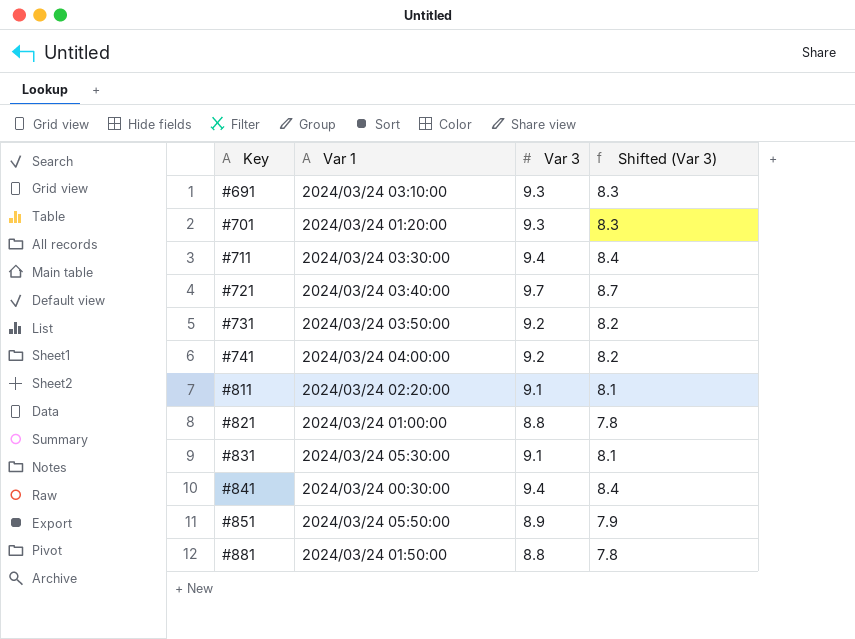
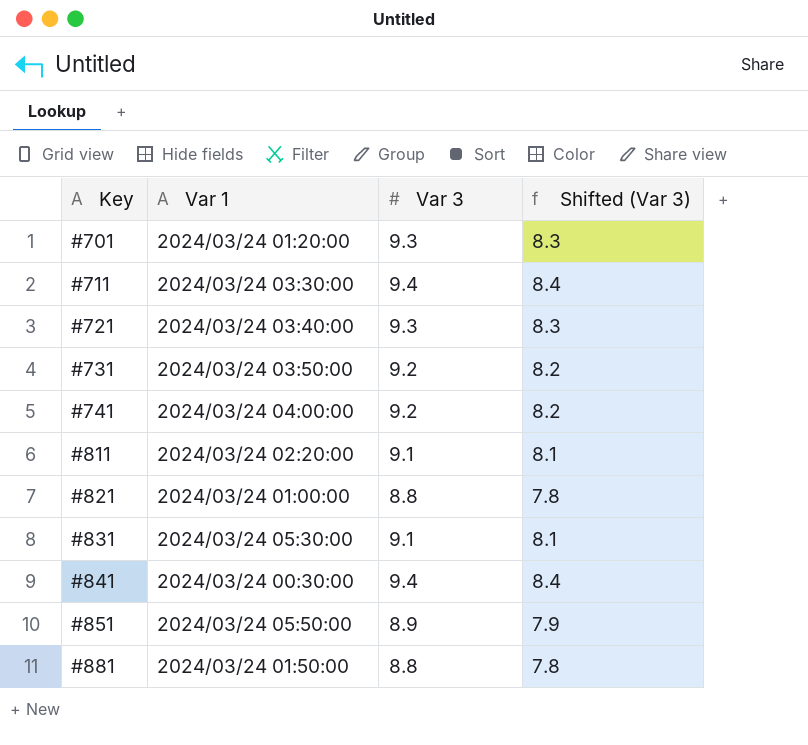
row #691: 2024/03/24 03:10:00 | 9.3 | 8.3 -> none
#721 | Var 3: 9.7 -> 9.3
#721 | Shifted (Var 3): 8.7 -> 8.3

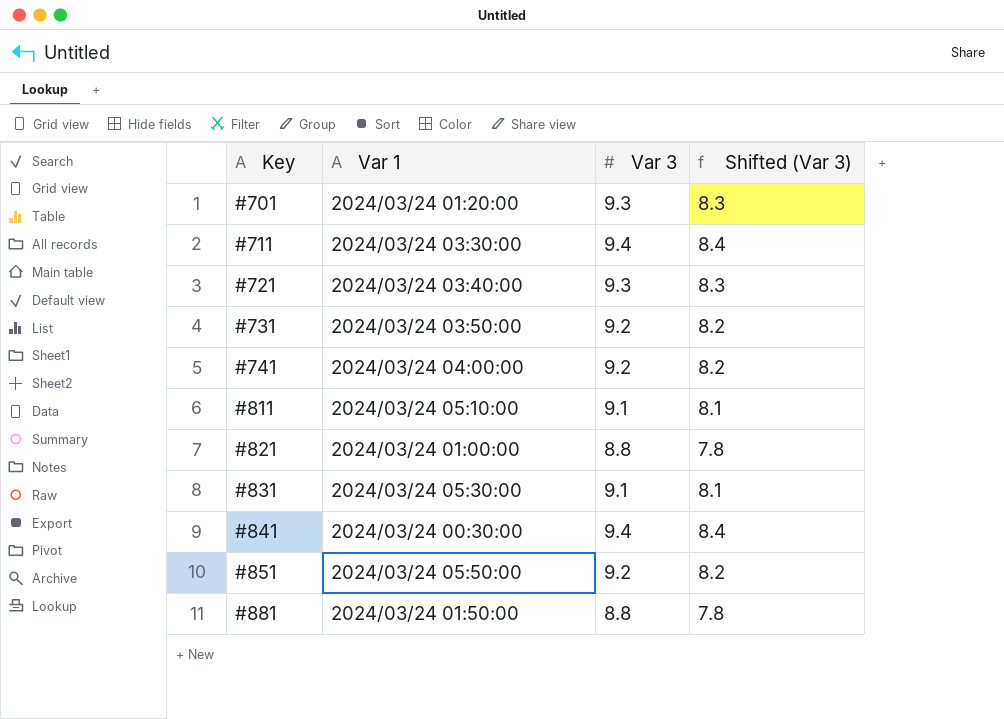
#811 | Var 1: 2024/03/24 02:20:00 -> 2024/03/24 05:10:00
#851 | Var 3: 8.9 -> 9.2
#851 | Shifted (Var 3): 7.9 -> 8.2

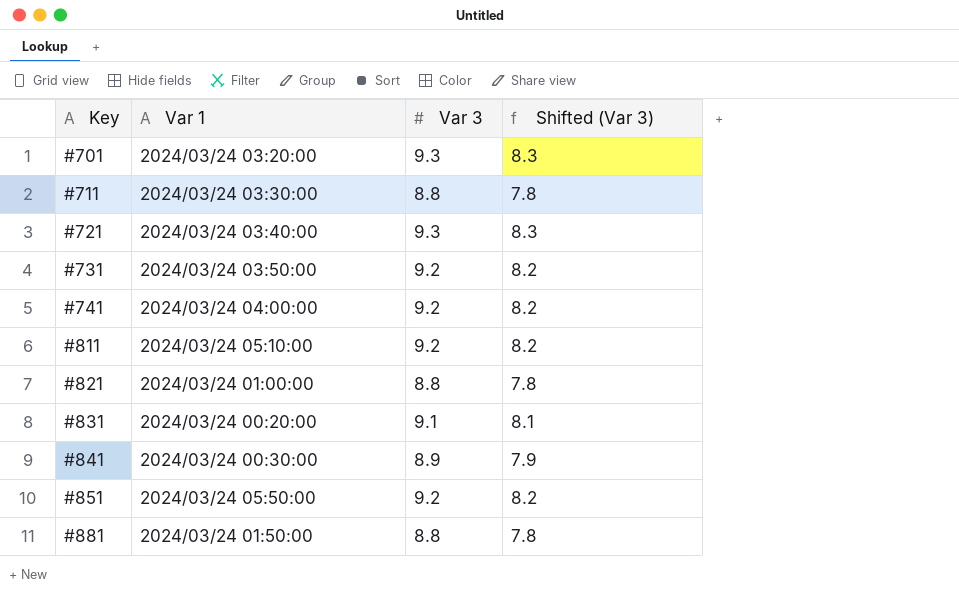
#701 | Var 1: 2024/03/24 01:20:00 -> 2024/03/24 03:20:00
#711 | Var 3: 9.4 -> 8.8
#711 | Shifted (Var 3): 8.4 -> 7.8
#811 | Var 3: 9.1 -> 9.2
#811 | Shifted (Var 3): 8.1 -> 8.2
#831 | Var 1: 2024/03/24 05:30:00 -> 2024/03/24 00:20:00
#841 | Var 3: 9.4 -> 8.9
#841 | Shifted (Var 3): 8.4 -> 7.9

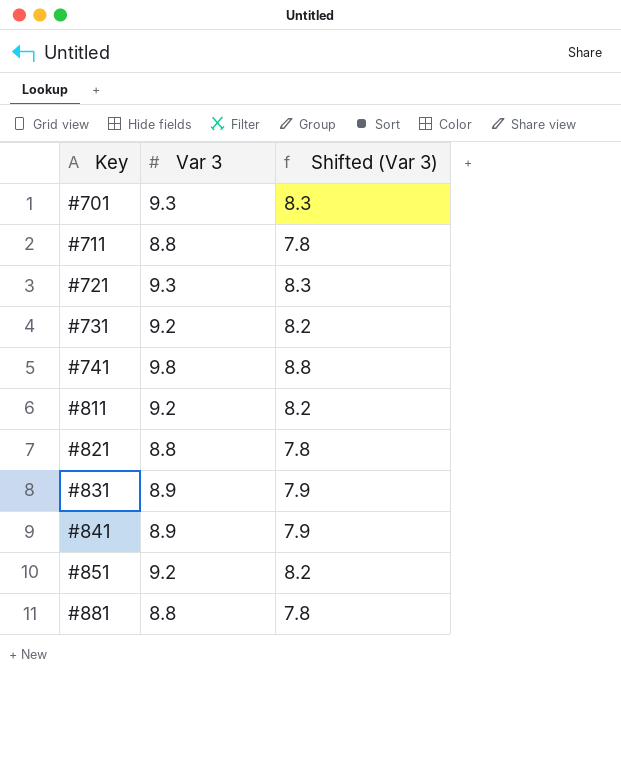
column Var 1 | position: 2 -> none
#741 | Var 3: 9.2 -> 9.8
#741 | Shifted (Var 3): 8.2 -> 8.8
#831 | Var 3: 9.1 -> 8.9
#831 | Shifted (Var 3): 8.1 -> 7.9

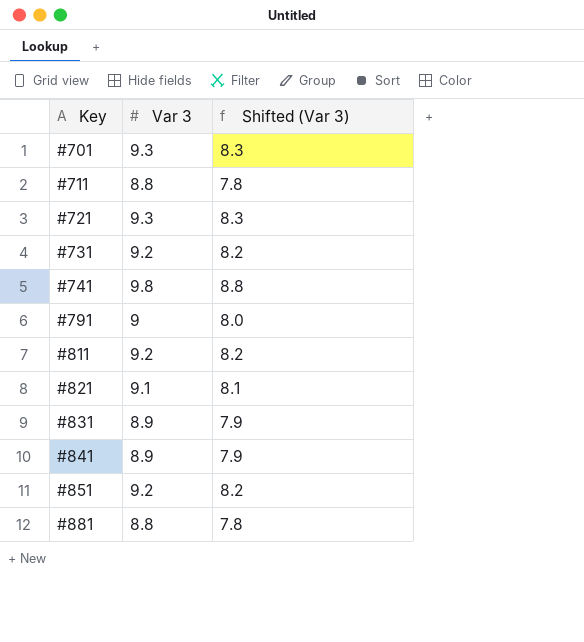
row #791: none -> 9 | 8.0
#821 | Var 3: 8.8 -> 9.1
#821 | Shifted (Var 3): 7.8 -> 8.1

